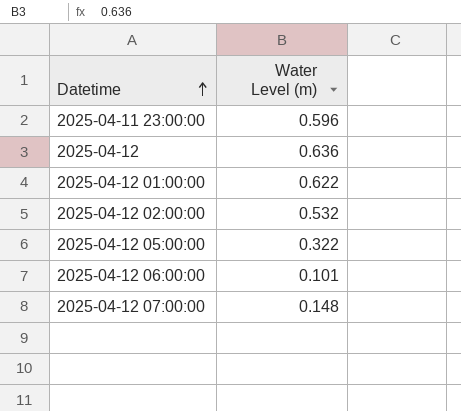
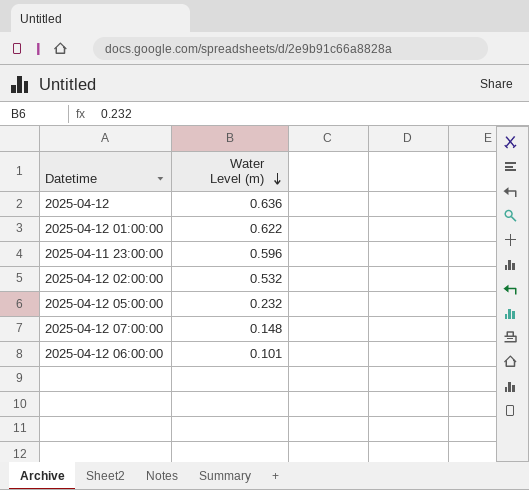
row order: Datetime ascending -> Water Level (m) descending
2025-04-12 05:00:00 | Water Level (m): 0.322 -> 0.232

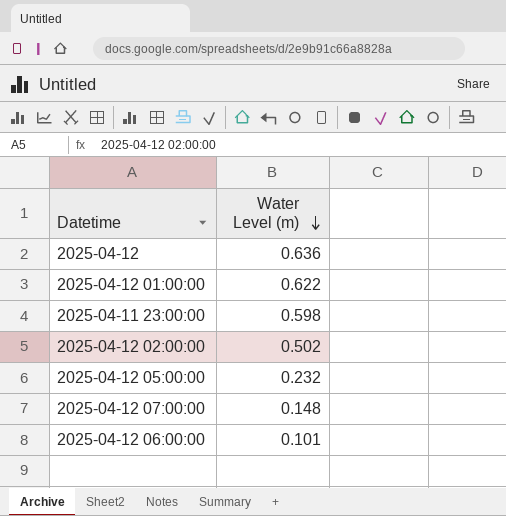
2025-04-11 23:00:00 | Water Level (m): 0.596 -> 0.598
2025-04-12 02:00:00 | Water Level (m): 0.532 -> 0.502

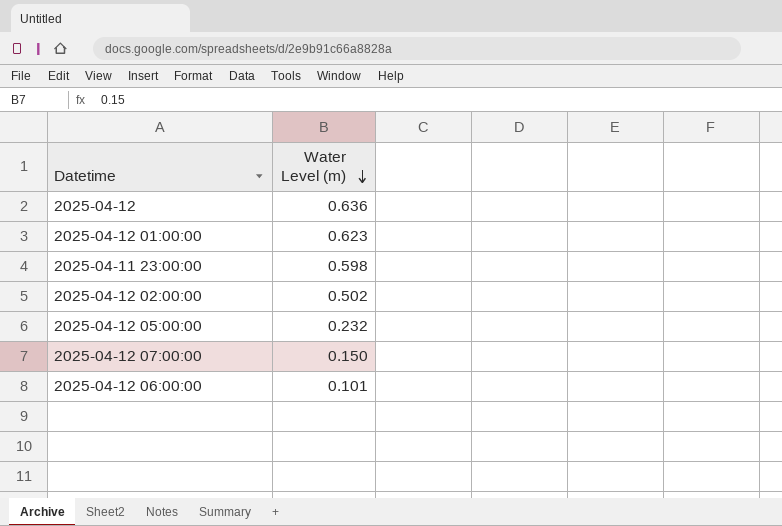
2025-04-12 01:00:00 | Water Level (m): 0.622 -> 0.623
2025-04-12 07:00:00 | Water Level (m): 0.148 -> 0.150

